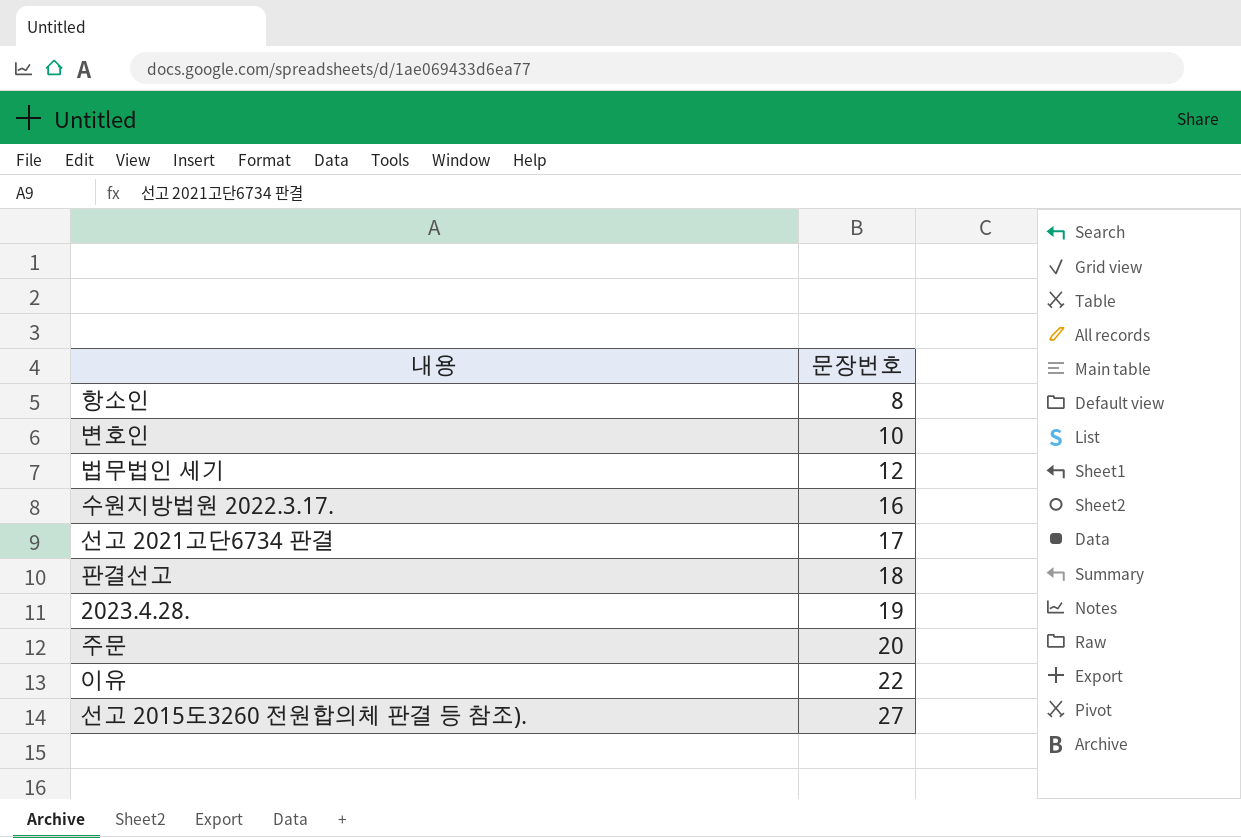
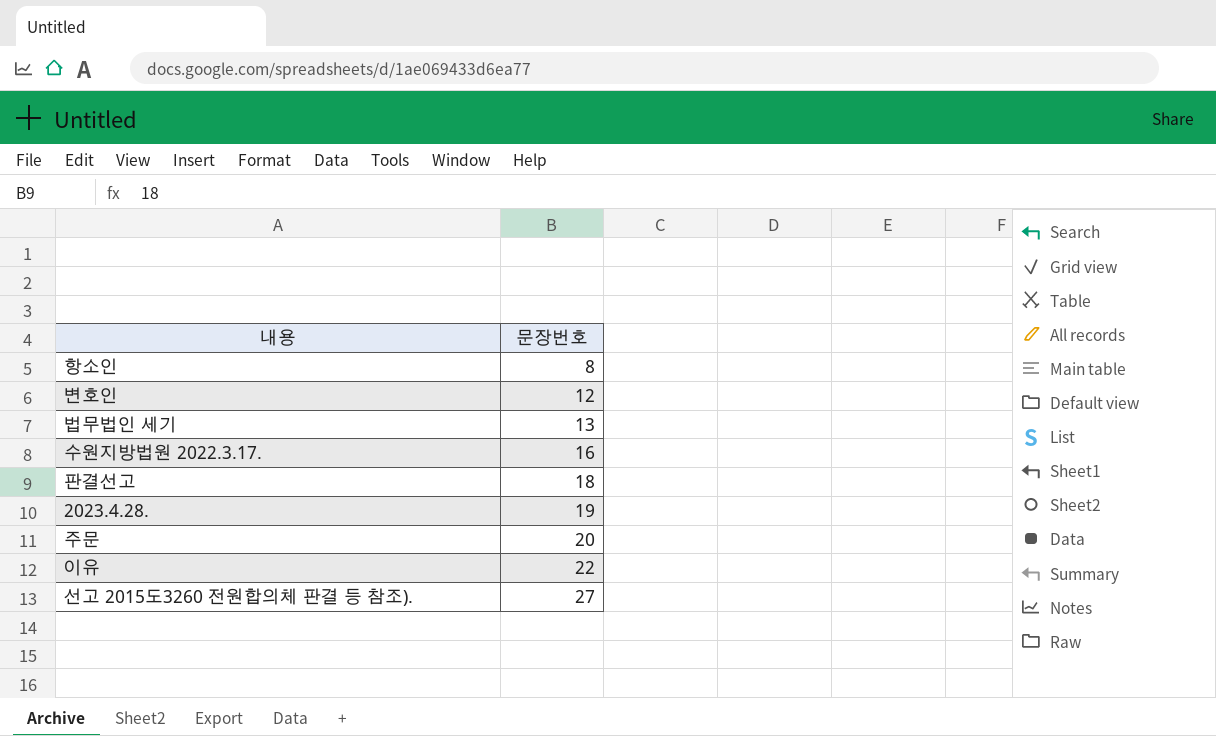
row 선고 2021고단6734 판결: 17 -> none
변호인 | 문장번호: 10 -> 12
법무법인 세기 | 문장번호: 12 -> 13

